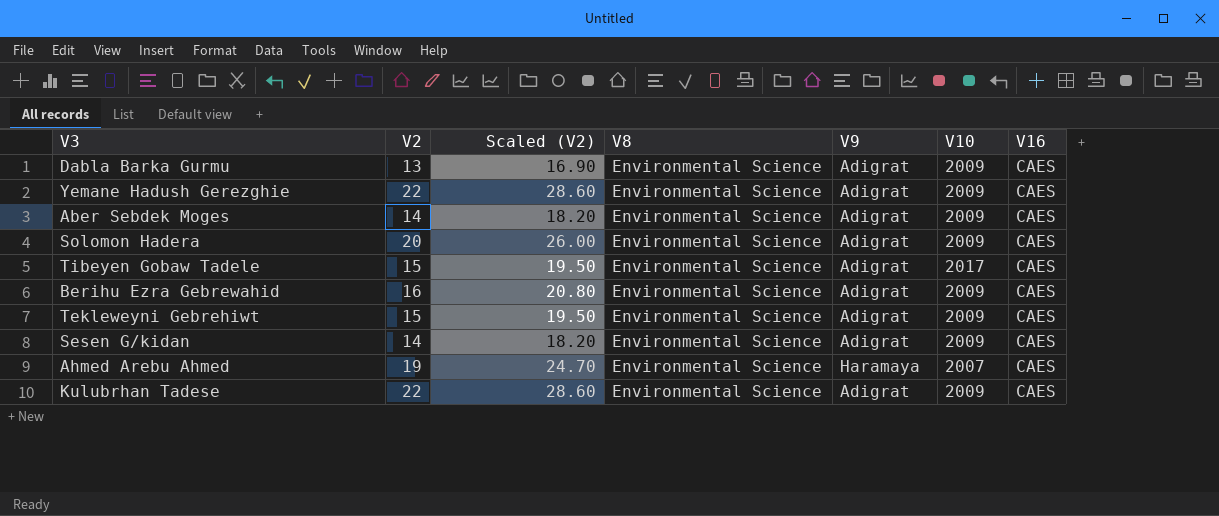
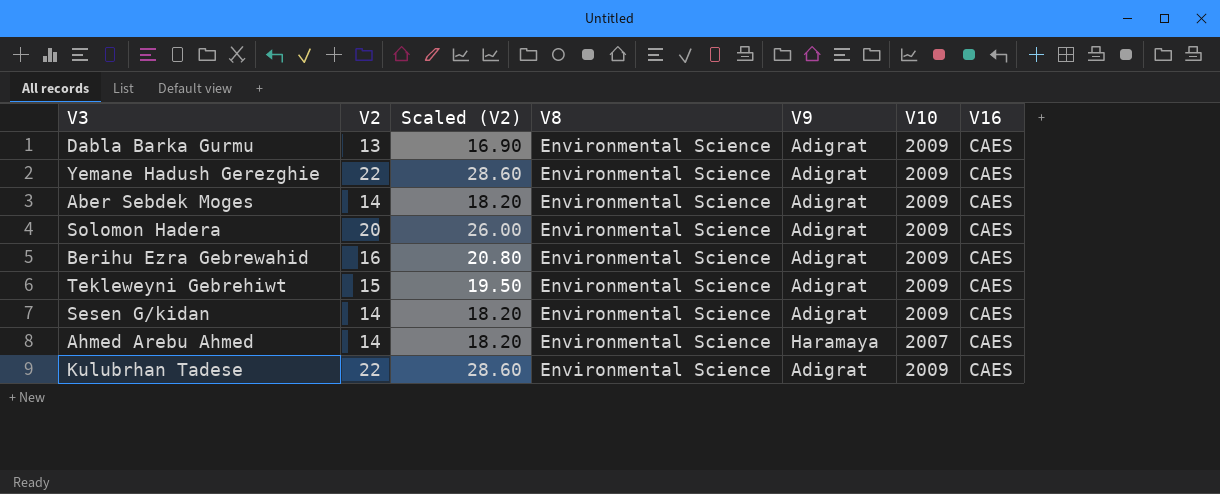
row Tibeyen Gobaw Tadele: 15 | 19.50 | Environmental Science | Adigrat | 2017 | CAES -> none
Ahmed Arebu Ahmed | V2: 19 -> 14
Ahmed Arebu Ahmed | Scaled (V2): 24.70 -> 18.20

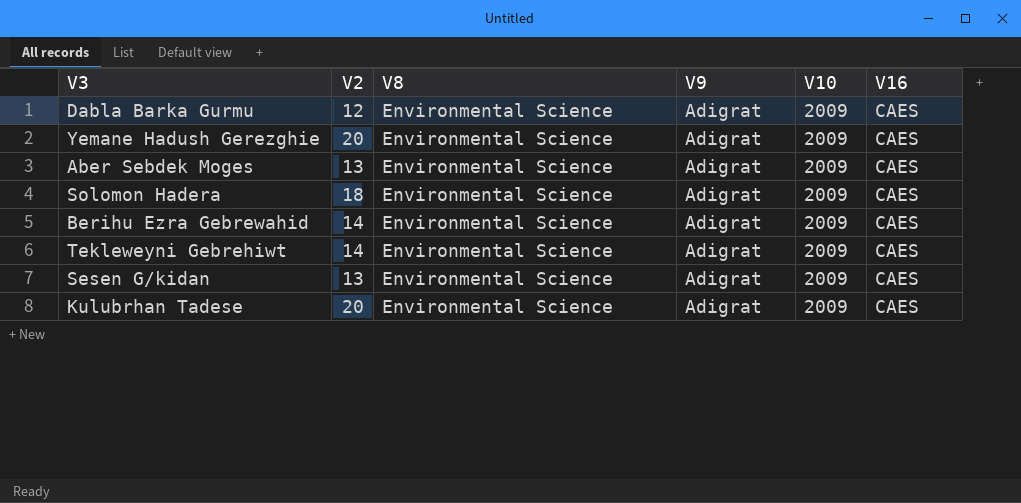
column Scaled (V2) | formula: [V2] * 1.3 -> none
row Ahmed Arebu Ahmed: 14 | 18.20 | Environmental Science | Haramaya | 2007 | CAES -> none
Dabla Barka Gurmu | V2: 13 -> 12
Yemane Hadush Gerezghie | V2: 22 -> 20
Aber Sebdek Moges | V2: 14 -> 13
Solomon Hadera | V2: 20 -> 18
Berihu Ezra Gebrewahid | V2: 16 -> 14
Tekleweyni Gebrehiwt | V2: 15 -> 14
Sesen G/kidan | V2: 14 -> 13
Kulubrhan Tadese | V2: 22 -> 20

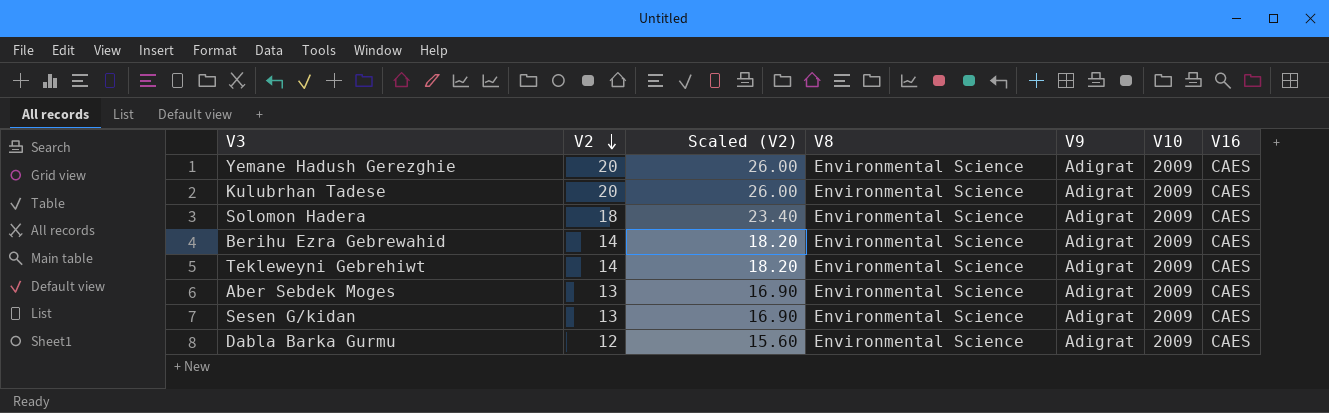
row order: none -> V2 descending
column Scaled (V2) | formula: none -> [V2] * 1.3

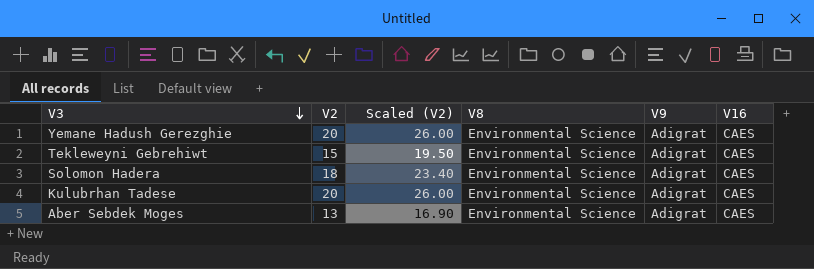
row order: V2 descending -> V3 descending
column V10 | position: 6 -> none
row Berihu Ezra Gebrewahid: 14 | 18.20 | Environmental Science | Adigrat | 2009 | CAES -> none
row Sesen G/kidan: 13 | 16.90 | Environmental Science | Adigrat | 2009 | CAES -> none
row Dabla Barka Gurmu: 12 | 15.60 | Environmental Science | Adigrat | 2009 | CAES -> none
Tekleweyni Gebrehiwt | V2: 14 -> 15
Tekleweyni Gebrehiwt | Scaled (V2): 18.20 -> 19.50

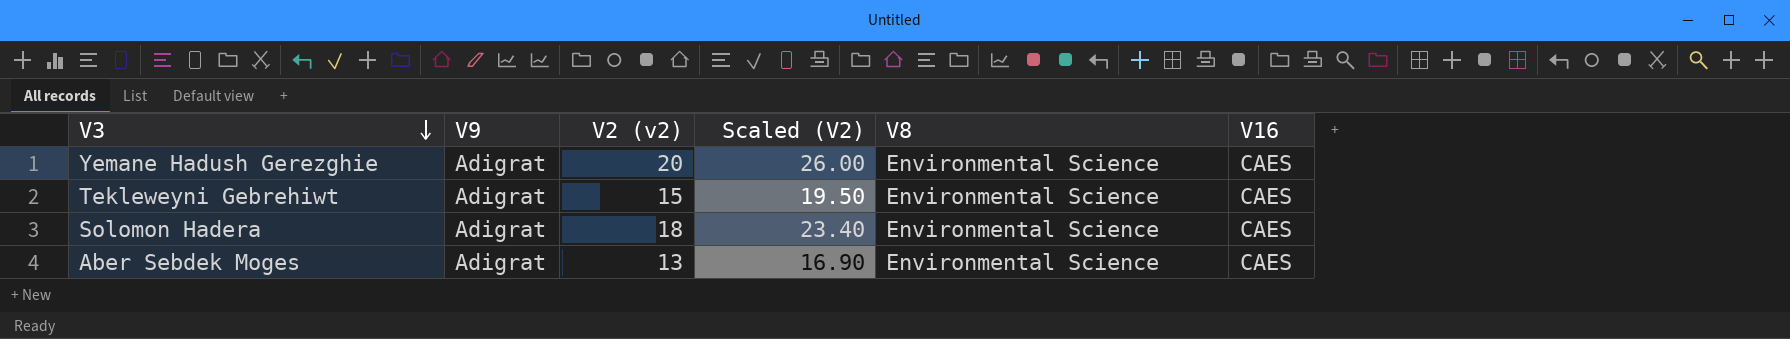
column V9 | position: 5 -> 2
column name: V2 -> V2 (v2)
row Kulubrhan Tadese: 20 | 26.00 | Environmental Science | Adigrat | CAES -> none

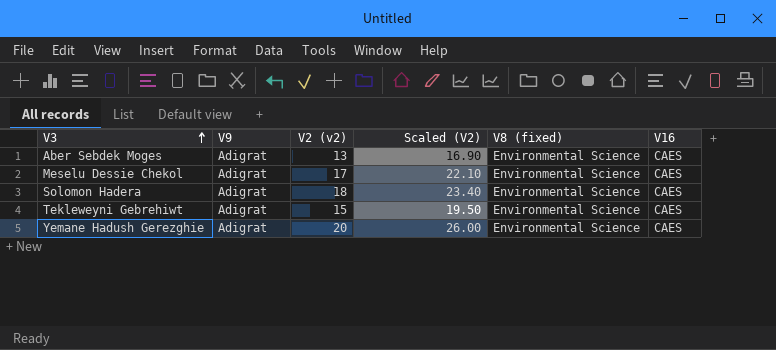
row order: V3 descending -> V3 ascending
column name: V8 -> V8 (fixed)
row Meselu Dessie Chekol: none -> Adigrat | 17 | 22.10 | Environmental Science | CAES

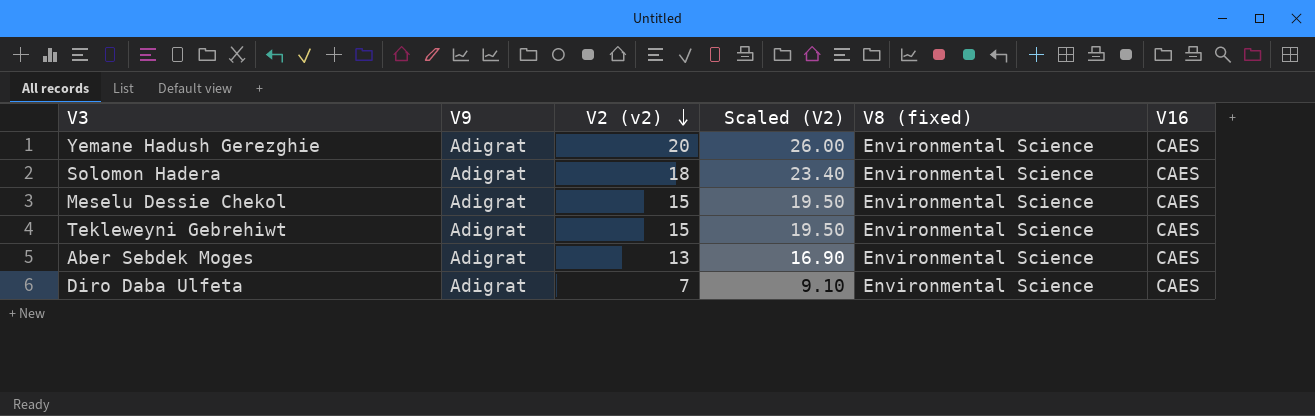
row order: V3 ascending -> V2 (v2) descending
Meselu Dessie Chekol | V2 (v2): 17 -> 15
Meselu Dessie Chekol | Scaled (V2): 22.10 -> 19.50
row Diro Daba Ulfeta: none -> Adigrat | 7 | 9.10 | Environmental Science | CAES

